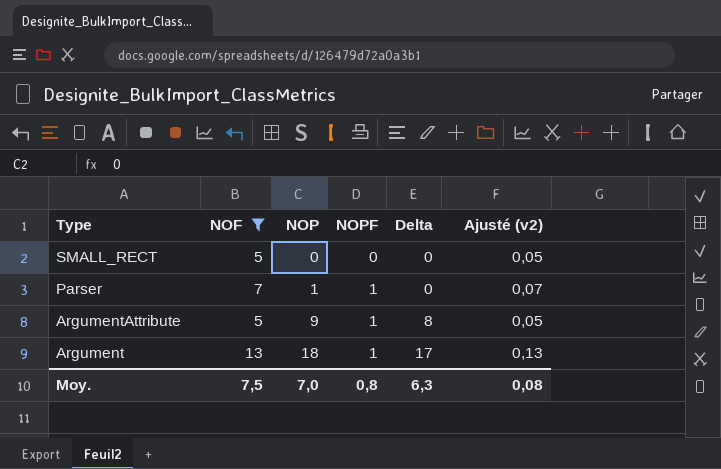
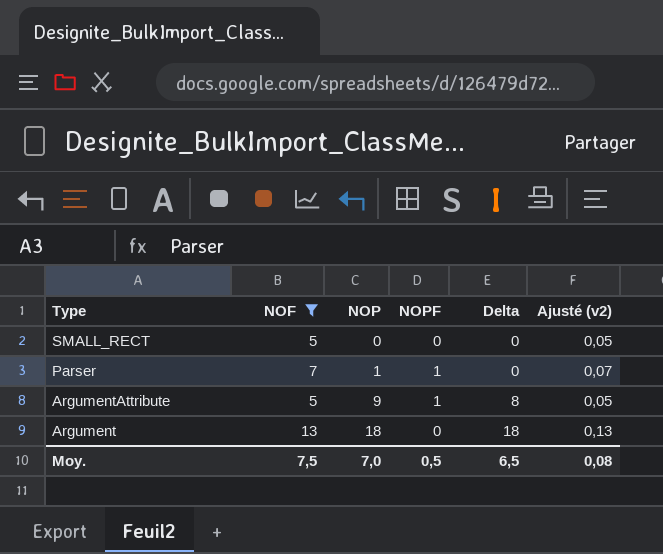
Argument | NOPF: 1 -> 0
Argument | Delta: 17 -> 18
Moy. | NOPF: 0,8 -> 0,5
Moy. | Delta: 6,3 -> 6,5

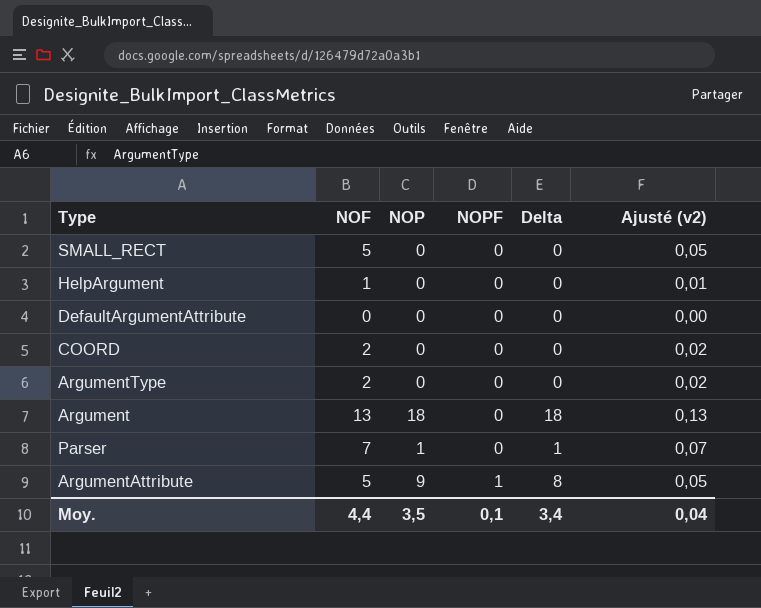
filter: NOF >= 5 -> none
row order: Type descending -> NOPF ascending
Parser | NOPF: 1 -> 0
Parser | Delta: 0 -> 1
Moy. | NOF: 7,5 -> 4,4
Moy. | NOP: 7,0 -> 3,5
Moy. | NOPF: 0,5 -> 0,1
Moy. | Delta: 6,5 -> 3,4
Moy. | Ajusté (v2): 0,08 -> 0,04

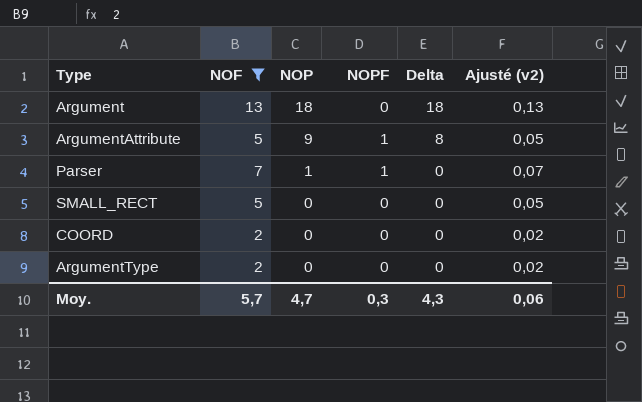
filter: none -> NOF >= 2
row order: NOPF ascending -> NOP descending
Parser | NOPF: 0 -> 1
Parser | Delta: 1 -> 0
Moy. | NOF: 4,4 -> 5,7
Moy. | NOP: 3,5 -> 4,7
Moy. | NOPF: 0,1 -> 0,3
Moy. | Delta: 3,4 -> 4,3
Moy. | Ajusté (v2): 0,04 -> 0,06

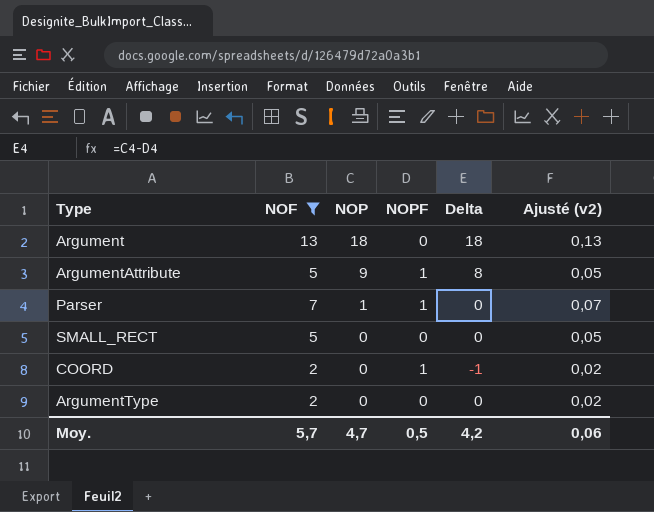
COORD | NOPF: 0 -> 1
COORD | Delta: 0 -> -1
Moy. | NOPF: 0,3 -> 0,5
Moy. | Delta: 4,3 -> 4,2

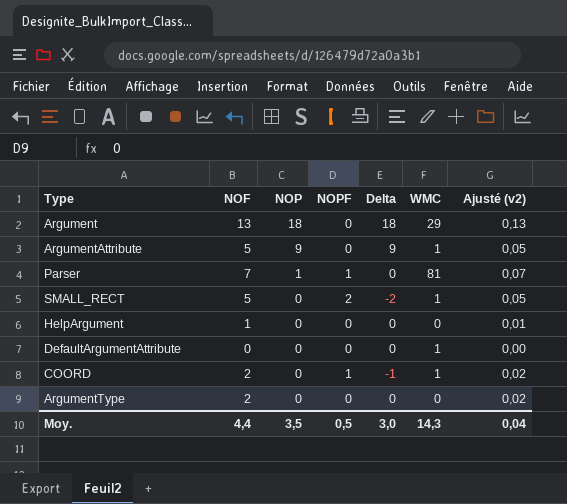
filter: NOF >= 2 -> none
column WMC | position: none -> 6
ArgumentAttribute | NOPF: 1 -> 0
ArgumentAttribute | Delta: 8 -> 9
SMALL_RECT | NOPF: 0 -> 2
SMALL_RECT | Delta: 0 -> -2
Moy. | NOF: 5,7 -> 4,4
Moy. | NOP: 4,7 -> 3,5
Moy. | Delta: 4,2 -> 3,0
Moy. | Ajusté (v2): 0,06 -> 0,04

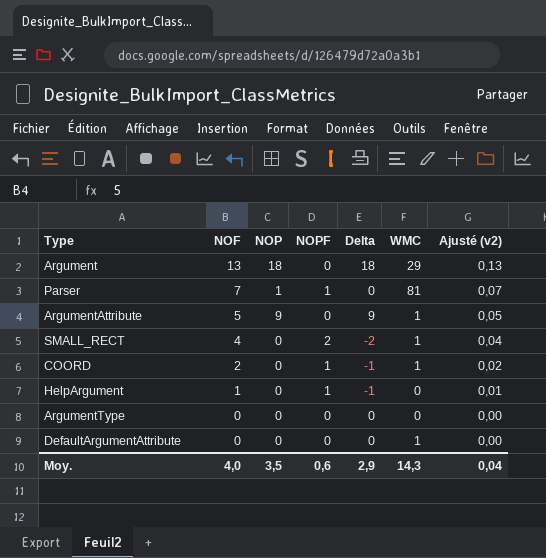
row order: NOP descending -> NOF descending
SMALL_RECT | NOF: 5 -> 4
SMALL_RECT | Ajusté (v2): 0,05 -> 0,04
HelpArgument | NOPF: 0 -> 1
HelpArgument | Delta: 0 -> -1
ArgumentType | NOF: 2 -> 0
ArgumentType | Ajusté (v2): 0,02 -> 0,00
Moy. | NOF: 4,4 -> 4,0
Moy. | NOPF: 0,5 -> 0,6
Moy. | Delta: 3,0 -> 2,9

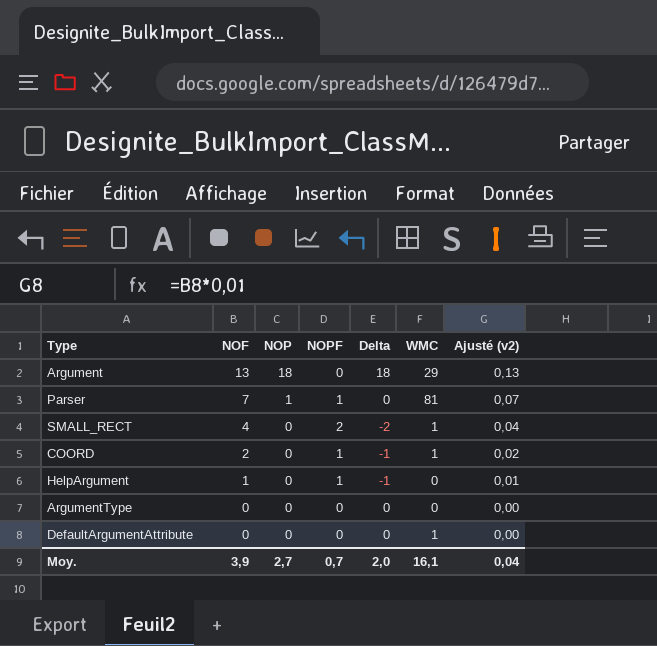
row ArgumentAttribute: 5 | 9 | 0 | 9 | 1 | 0,05 -> none
Moy. | NOF: 4,0 -> 3,9
Moy. | NOP: 3,5 -> 2,7
Moy. | NOPF: 0,6 -> 0,7
Moy. | Delta: 2,9 -> 2,0
Moy. | WMC: 14,3 -> 16,1

